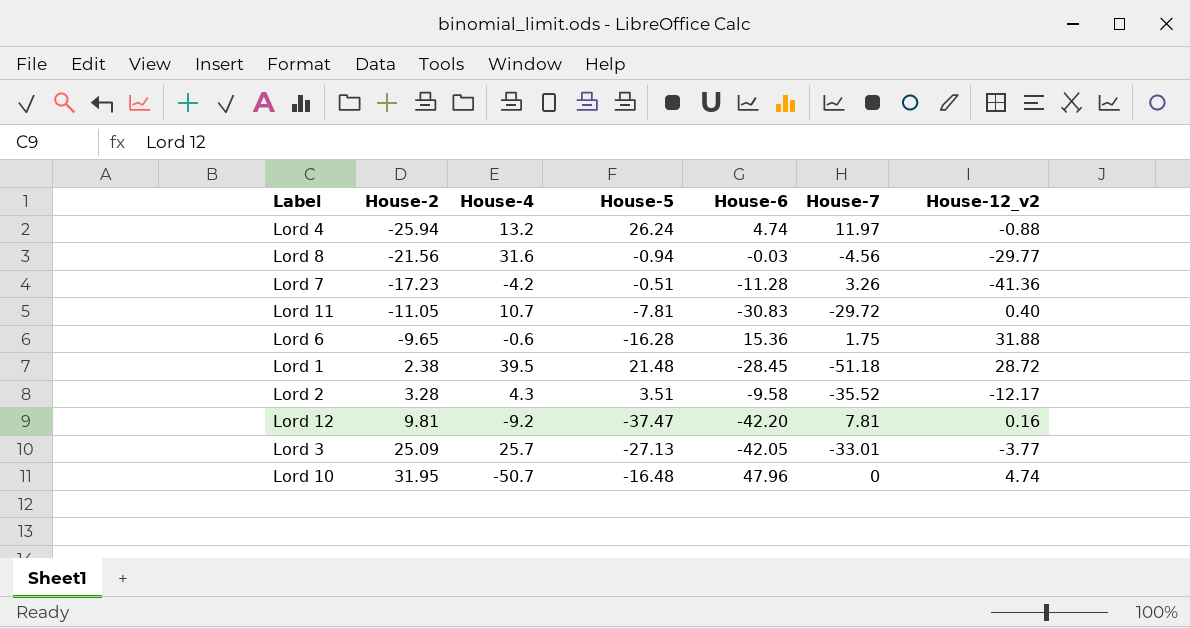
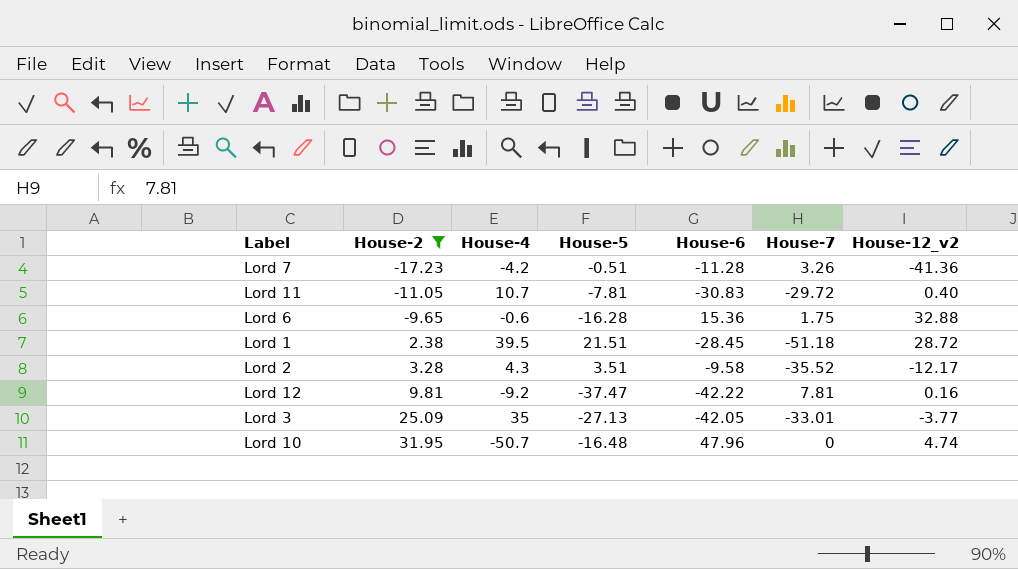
filter: none -> House-2 >= -17.23
Lord 6 | House-12_v2: 31.88 -> 32.88
Lord 1 | House-5: 21.48 -> 21.51
Lord 12 | House-6: -42.20 -> -42.22
Lord 3 | House-4: 25.7 -> 35

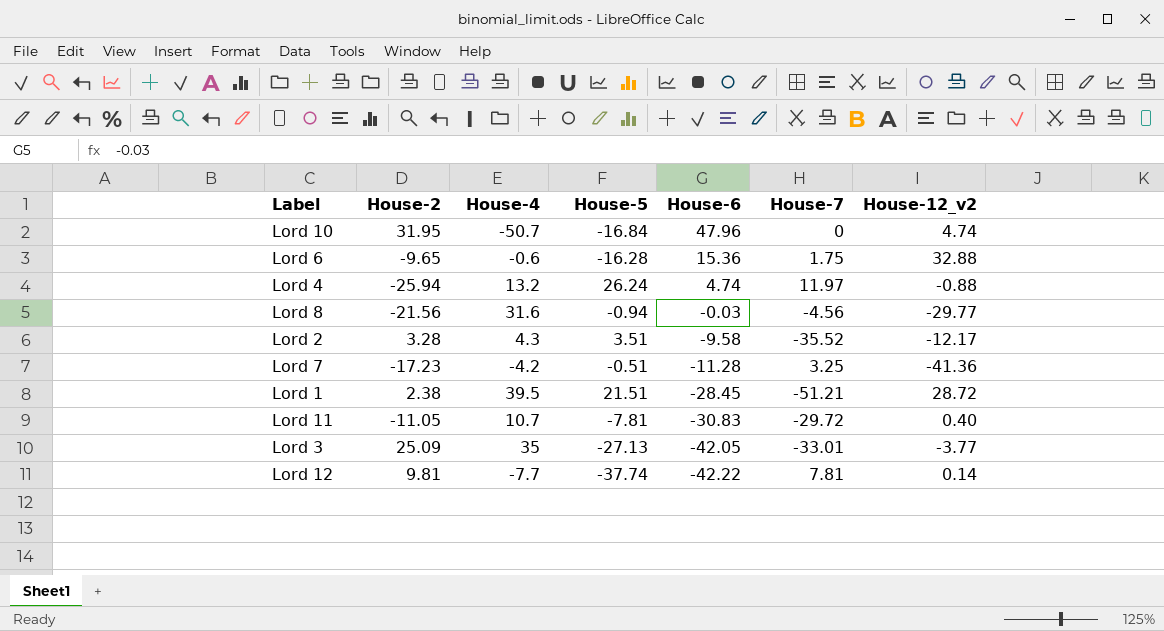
filter: House-2 >= -17.23 -> none
row order: House-2 ascending -> House-6 descending
Lord 10 | House-5: -16.48 -> -16.84
Lord 7 | House-7: 3.26 -> 3.25
Lord 1 | House-7: -51.18 -> -51.21
Lord 12 | House-4: -9.2 -> -7.7
Lord 12 | House-5: -37.47 -> -37.74
Lord 12 | House-12_v2: 0.16 -> 0.14

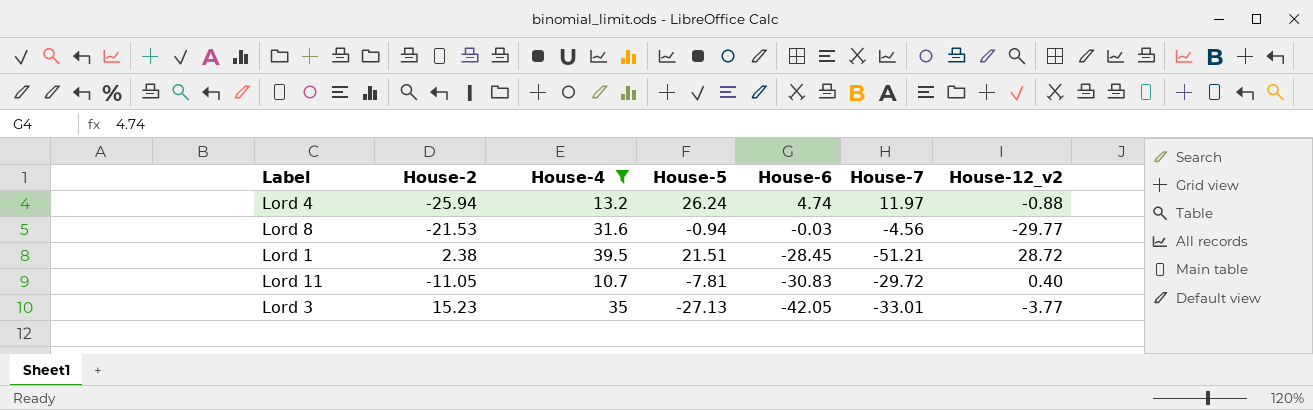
filter: none -> House-4 >= 10.7
Lord 8 | House-2: -21.56 -> -21.53
Lord 3 | House-2: 25.09 -> 15.23

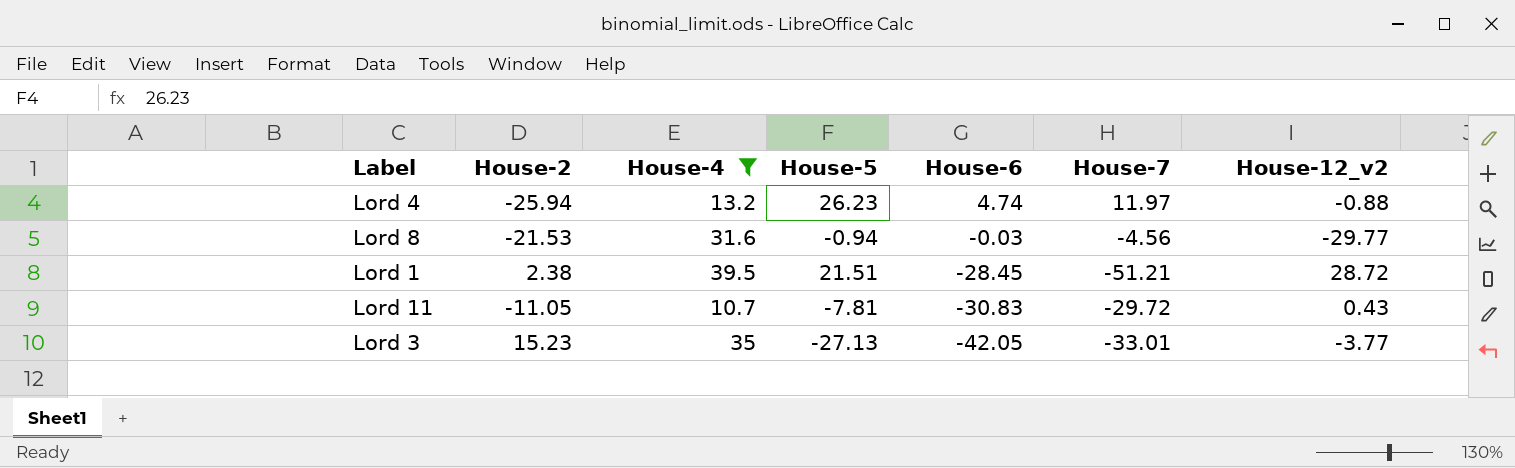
Lord 4 | House-5: 26.24 -> 26.23
Lord 11 | House-12_v2: 0.40 -> 0.43

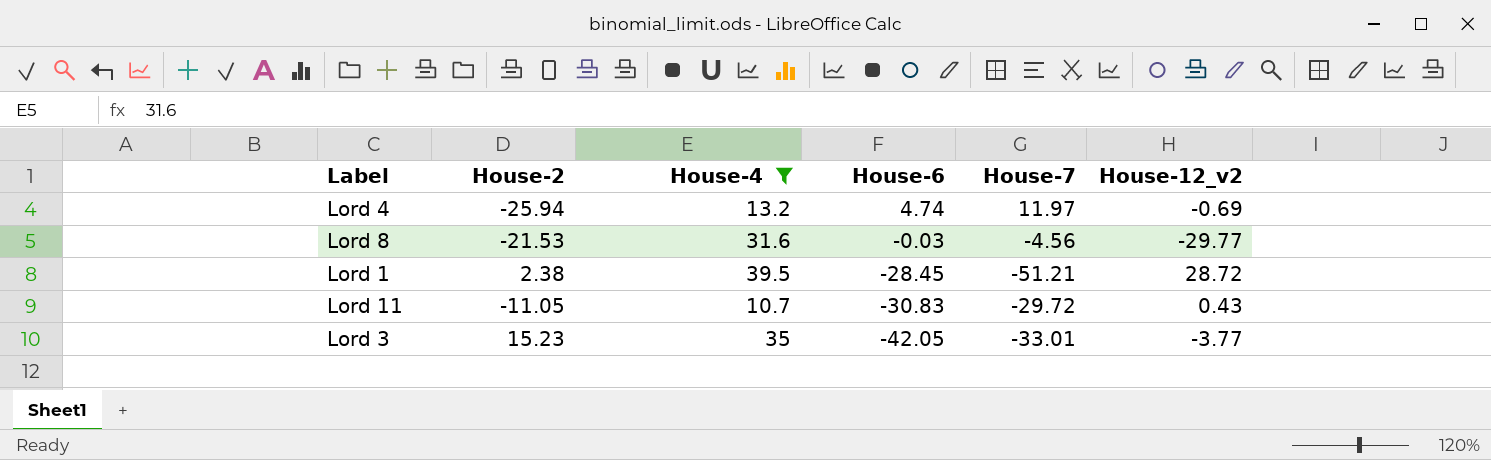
column House-5 | position: 4 -> none
Lord 4 | House-12_v2: -0.88 -> -0.69

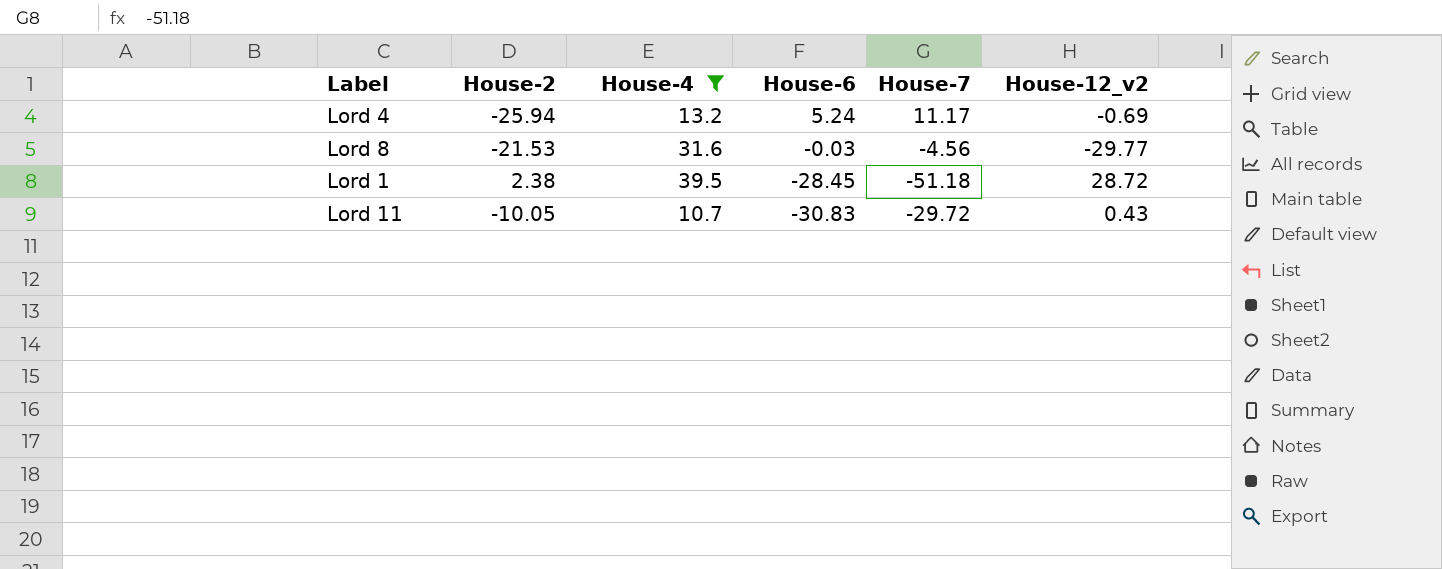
row Lord 3: 15.23 | 35 | -42.05 | -33.01 | -3.77 -> none
Lord 4 | House-6: 4.74 -> 5.24
Lord 4 | House-7: 11.97 -> 11.17
Lord 1 | House-7: -51.21 -> -51.18
Lord 11 | House-2: -11.05 -> -10.05

